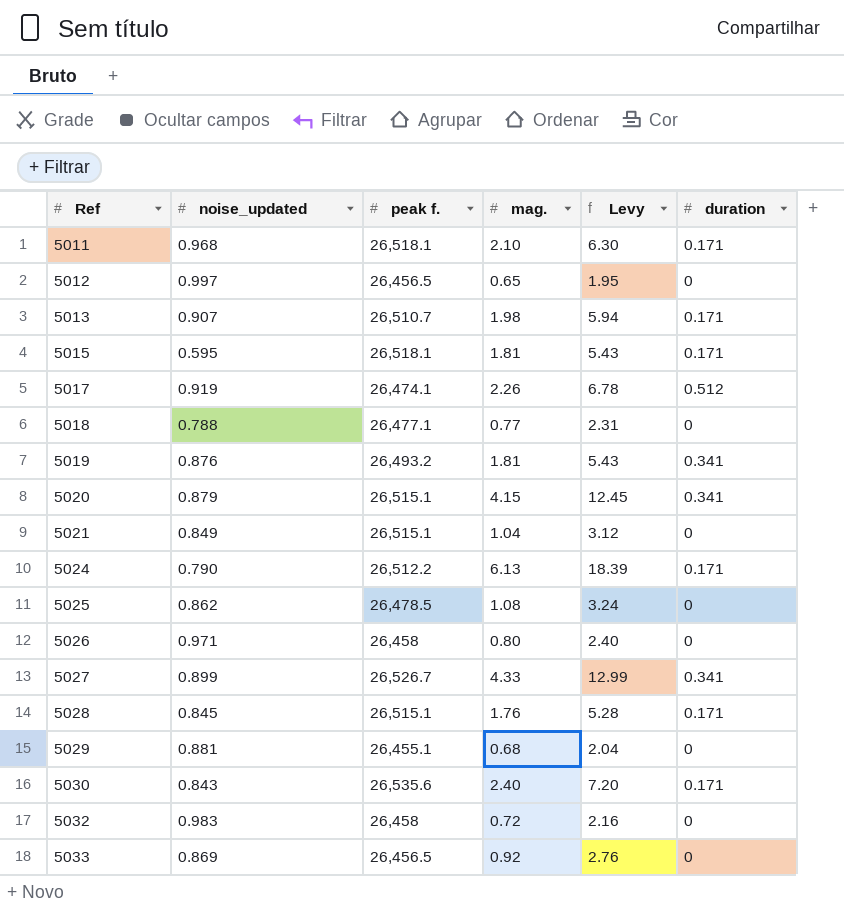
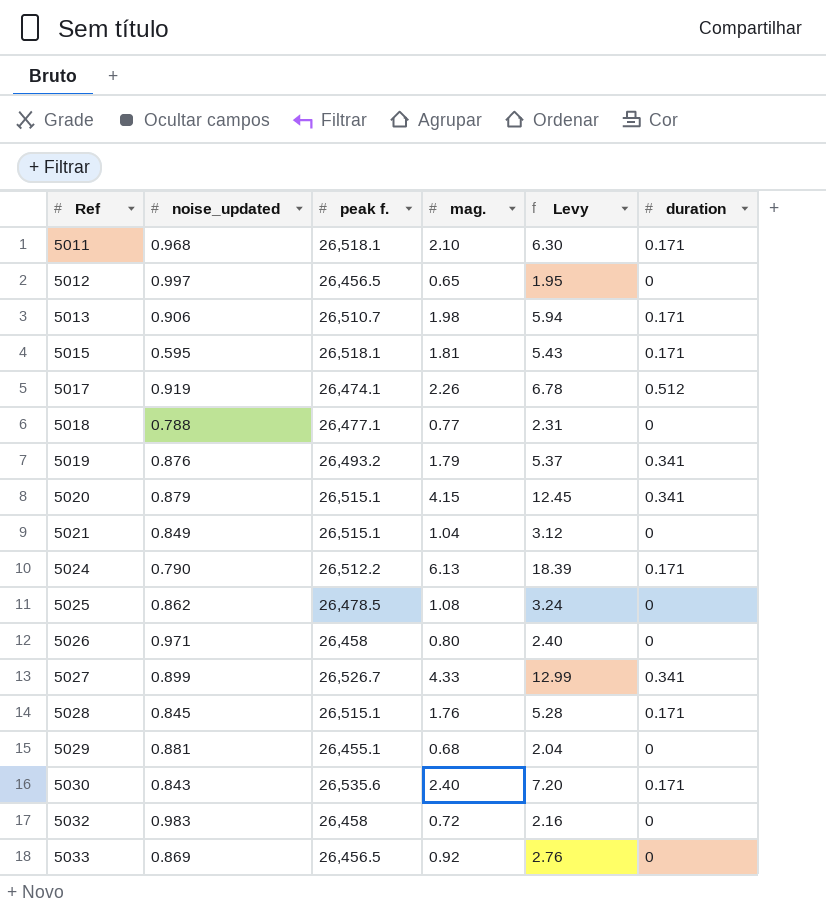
5013 | noise_updated: 0.907 -> 0.906
5019 | mag.: 1.81 -> 1.79
5019 | Levy: 5.43 -> 5.37

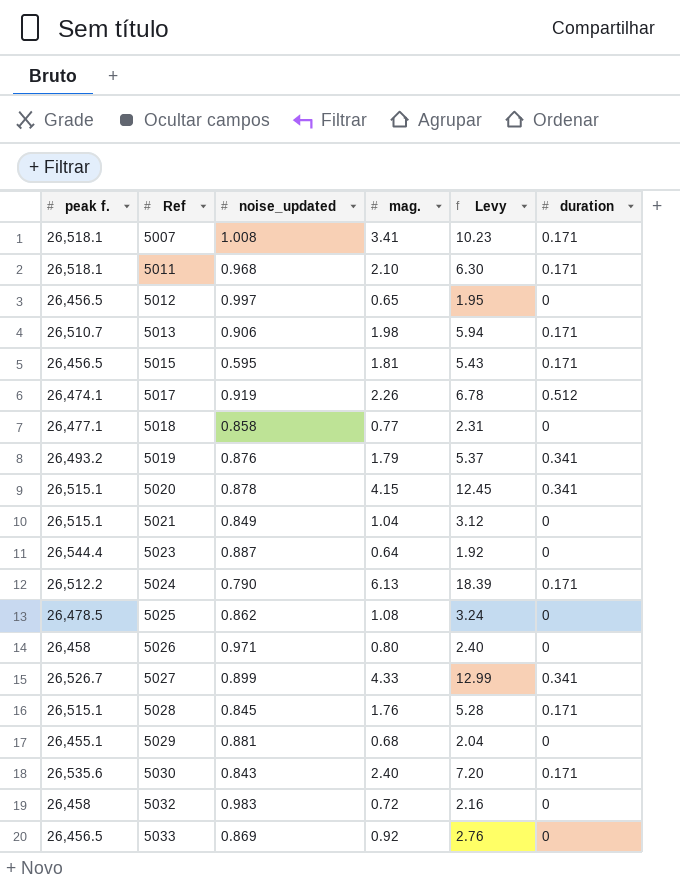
column peak f. | position: 3 -> 1
row 5007: none -> 26,518.1 | 1.008 | 3.41 | 10.23 | 0.171
5015 | peak f.: 26,518.1 -> 26,456.5
5018 | noise_updated: 0.788 -> 0.858
5020 | noise_updated: 0.879 -> 0.878
row 5023: none -> 26,544.4 | 0.887 | 0.64 | 1.92 | 0

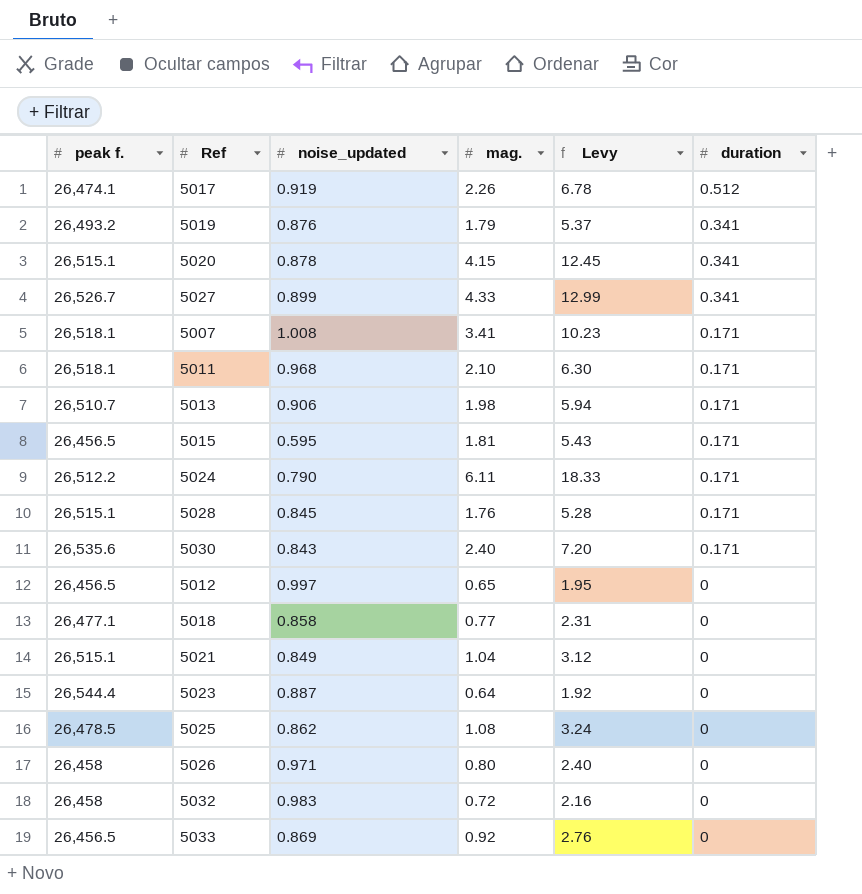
row order: Ref ascending -> duration descending
row 5029: 26,455.1 | 0.881 | 0.68 | 2.04 | 0 -> none
5024 | mag.: 6.13 -> 6.11
5024 | Levy: 18.39 -> 18.33

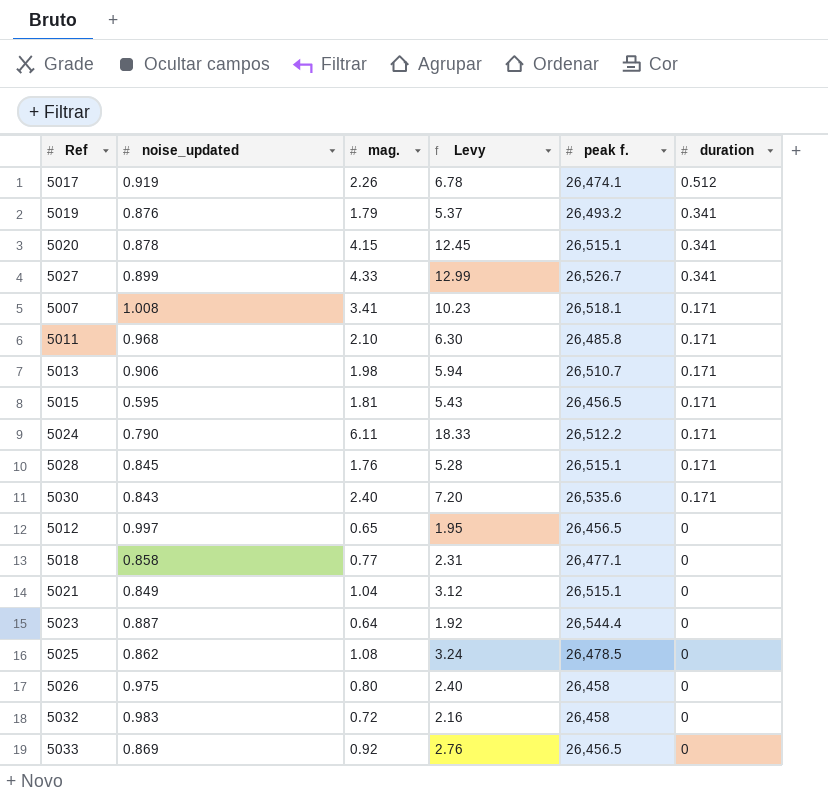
column peak f. | position: 1 -> 5
5011 | peak f.: 26,518.1 -> 26,485.8
5026 | noise_updated: 0.971 -> 0.975

